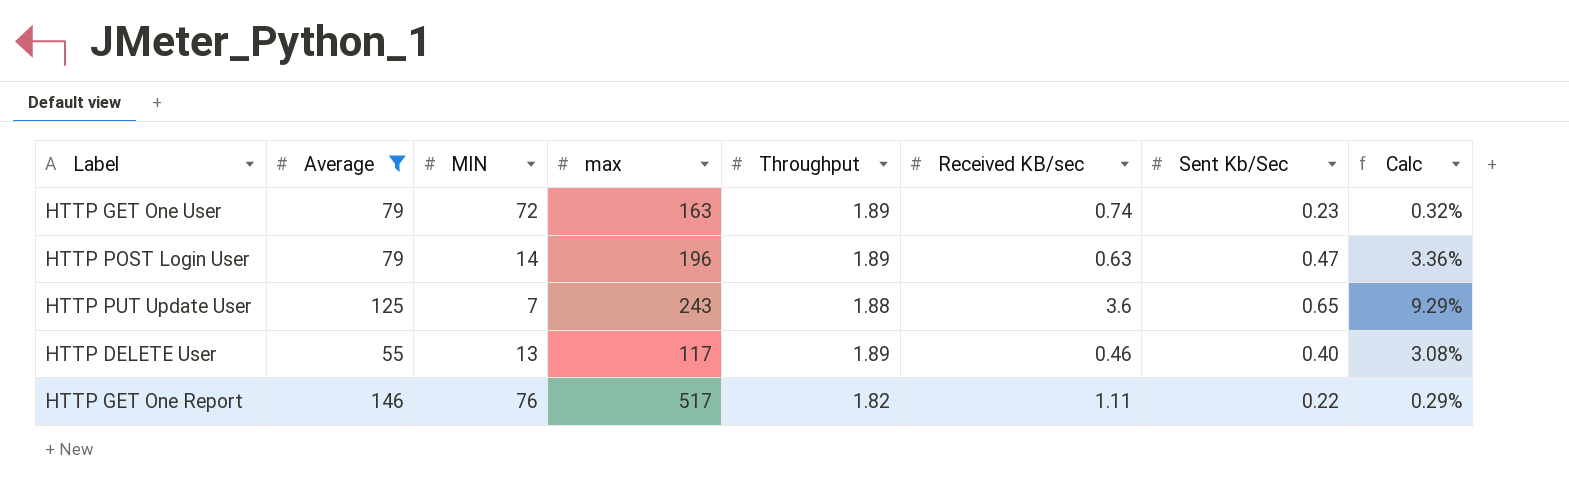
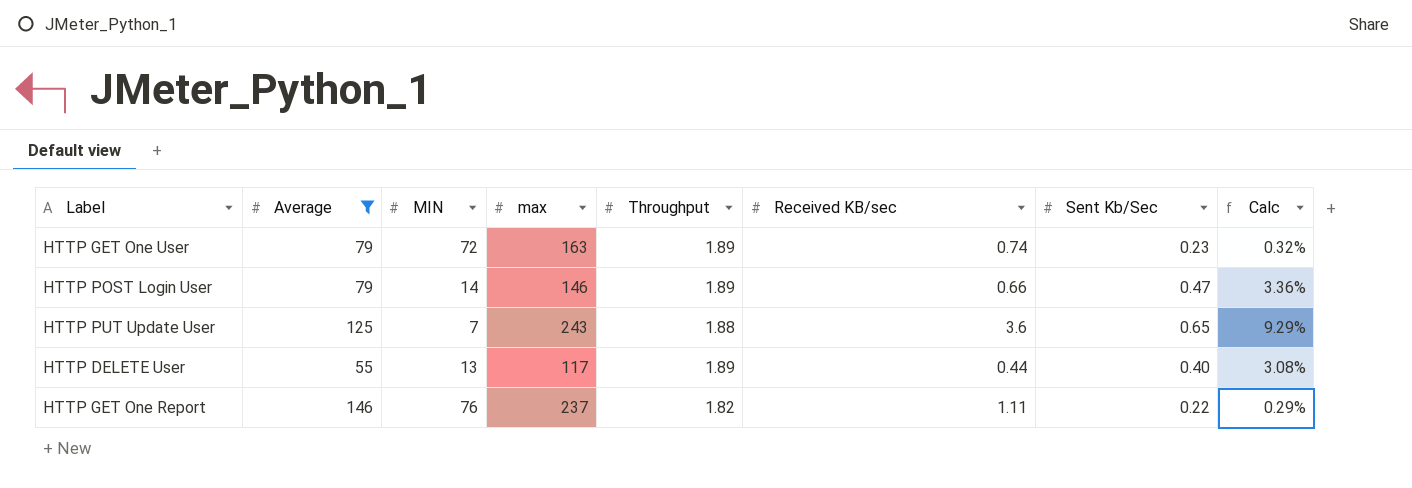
HTTP POST Login User | max: 196 -> 146
HTTP POST Login User | Received KB/sec: 0.63 -> 0.66
HTTP DELETE User | Received KB/sec: 0.46 -> 0.44
HTTP GET One Report | max: 517 -> 237

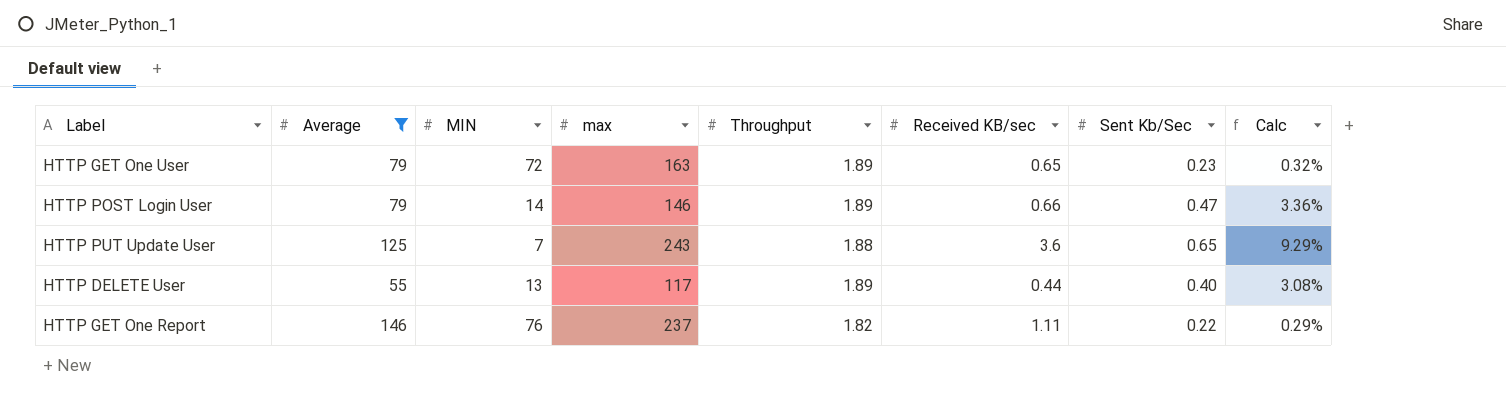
HTTP GET One User | Received KB/sec: 0.74 -> 0.65

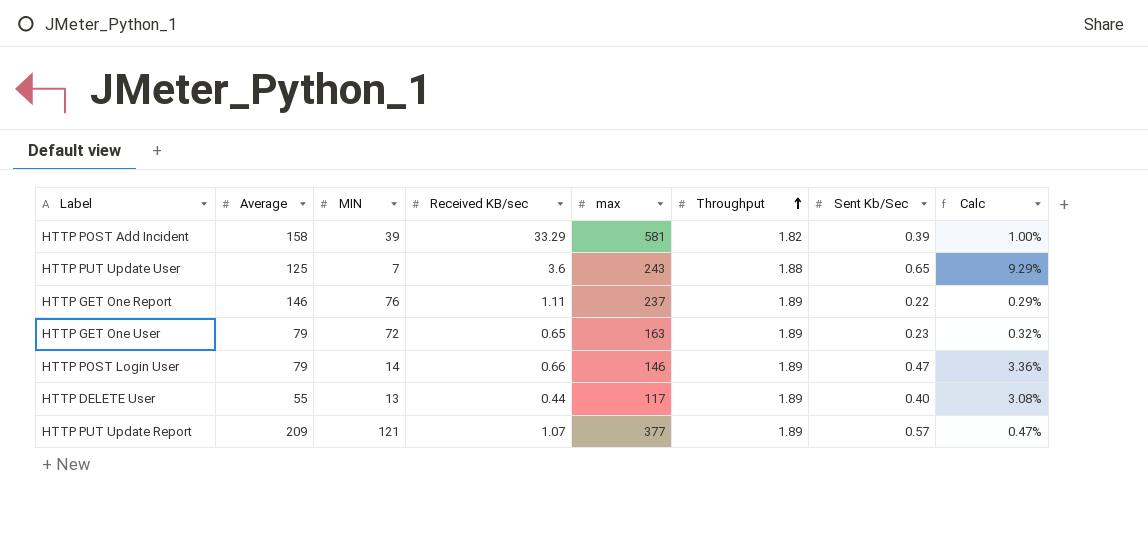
filter: Average <= 146 -> none
row order: none -> Throughput ascending
column Received KB/sec | position: 6 -> 4
HTTP GET One Report | Throughput: 1.82 -> 1.89

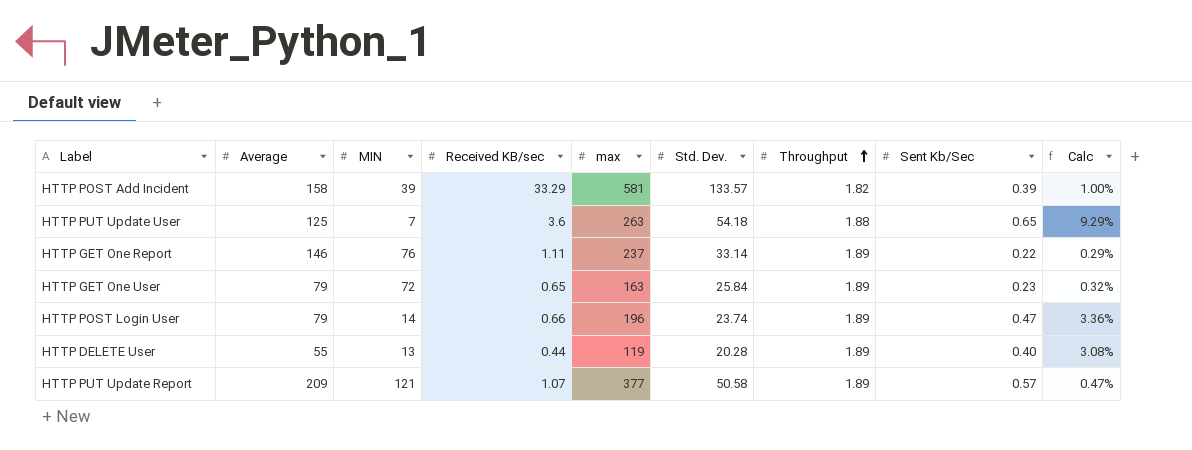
column Std. Dev. | position: none -> 6
HTTP PUT Update User | max: 243 -> 263
HTTP POST Login User | max: 146 -> 196
HTTP DELETE User | max: 117 -> 119

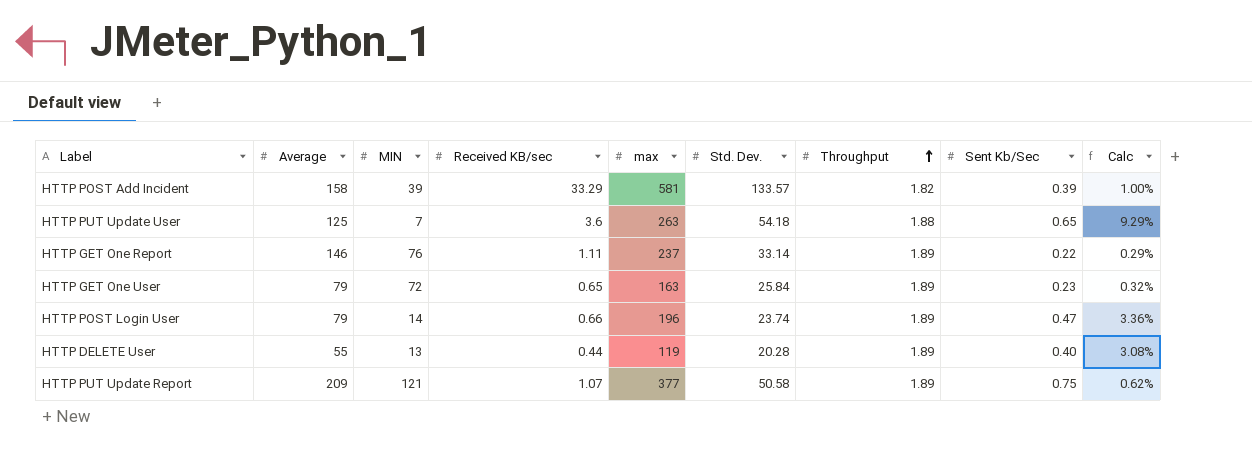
HTTP PUT Update Report | Sent Kb/Sec: 0.57 -> 0.75
HTTP PUT Update Report | Calc: 0.47% -> 0.62%

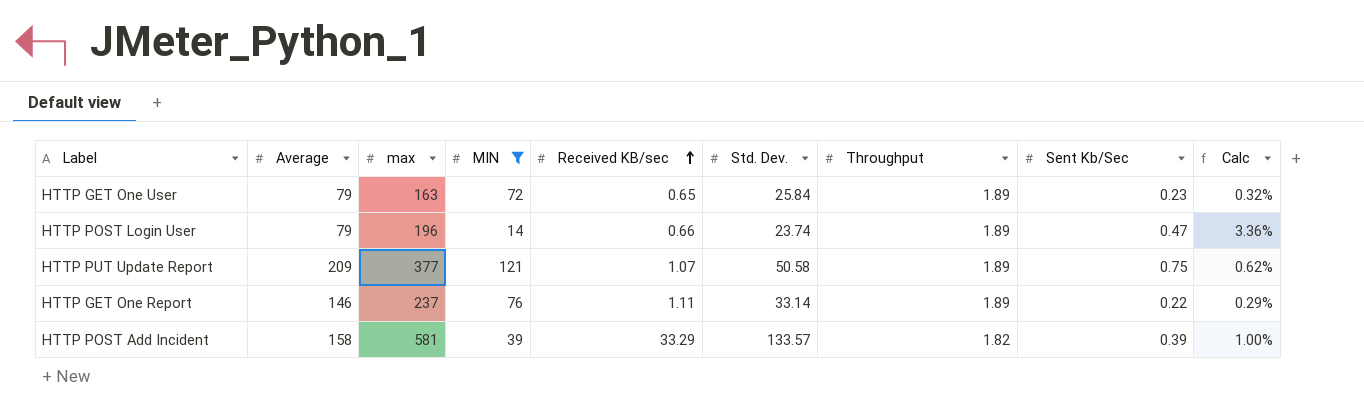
filter: none -> MIN >= 14
row order: Throughput ascending -> Received KB/sec ascending
column max | position: 5 -> 3

